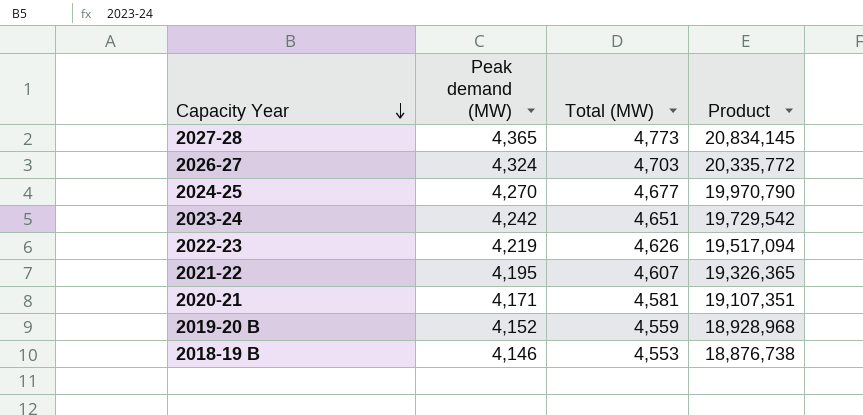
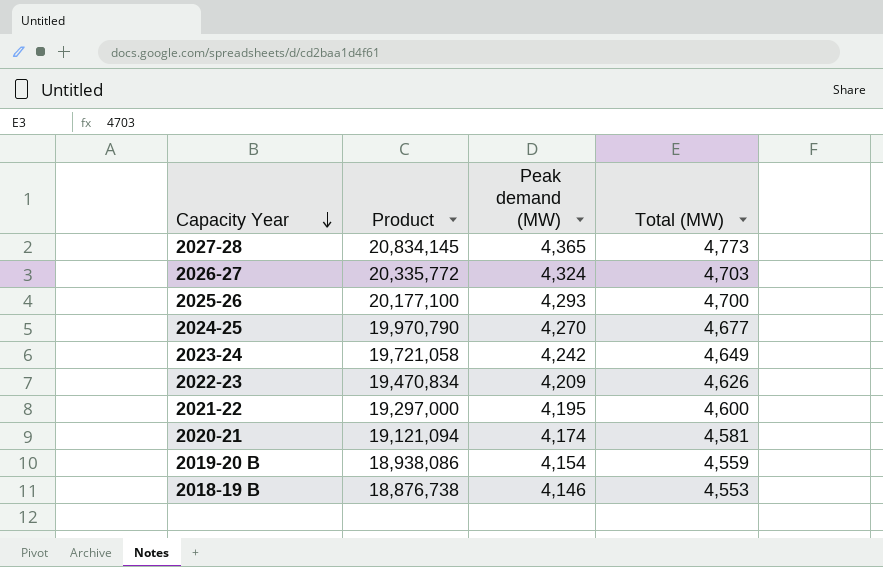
column Product | position: 4 -> 2
row 2025-26: none -> 20,177,100 | 4,293 | 4,700
2023-24 | Product: 19,729,542 -> 19,721,058
2023-24 | Total (MW): 4,651 -> 4,649
2022-23 | Product: 19,517,094 -> 19,470,834
2022-23 | Peak demand (MW): 4,219 -> 4,209
2021-22 | Product: 19,326,365 -> 19,297,000
2021-22 | Total (MW): 4,607 -> 4,600
2020-21 | Product: 19,107,351 -> 19,121,094
2020-21 | Peak demand (MW): 4,171 -> 4,174
2019-20 B | Product: 18,928,968 -> 18,938,086
2019-20 B | Peak demand (MW): 4,152 -> 4,154

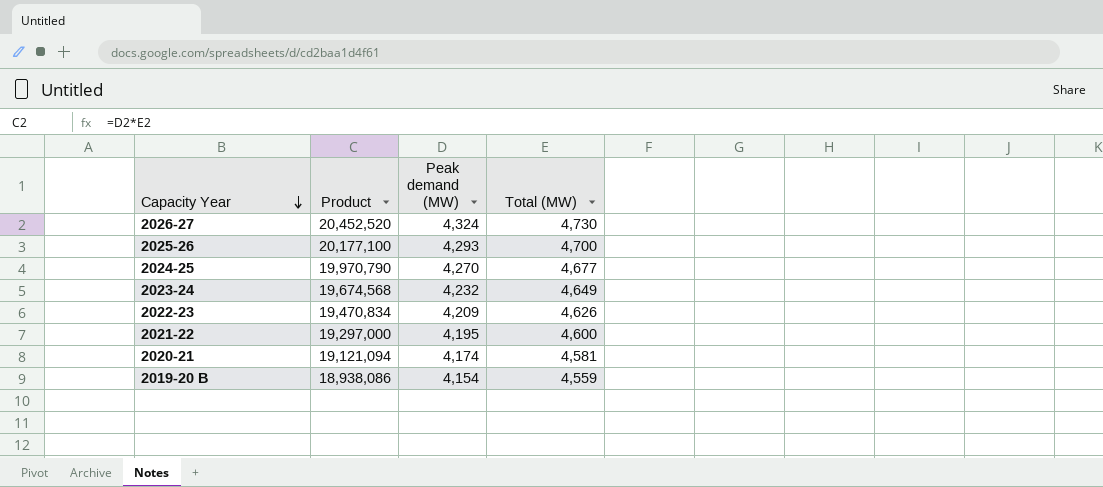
row 2027-28: 20,834,145 | 4,365 | 4,773 -> none
row 2018-19 B: 18,876,738 | 4,146 | 4,553 -> none
2026-27 | Product: 20,335,772 -> 20,452,520
2026-27 | Total (MW): 4,703 -> 4,730
2023-24 | Product: 19,721,058 -> 19,674,568
2023-24 | Peak demand (MW): 4,242 -> 4,232

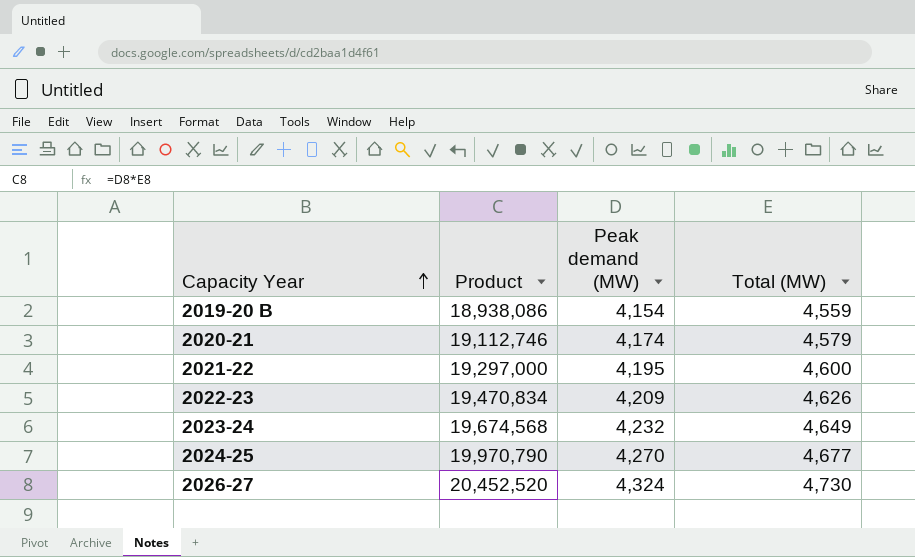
row order: Capacity Year descending -> Capacity Year ascending
row 2025-26: 20,177,100 | 4,293 | 4,700 -> none
2020-21 | Product: 19,121,094 -> 19,112,746
2020-21 | Total (MW): 4,581 -> 4,579

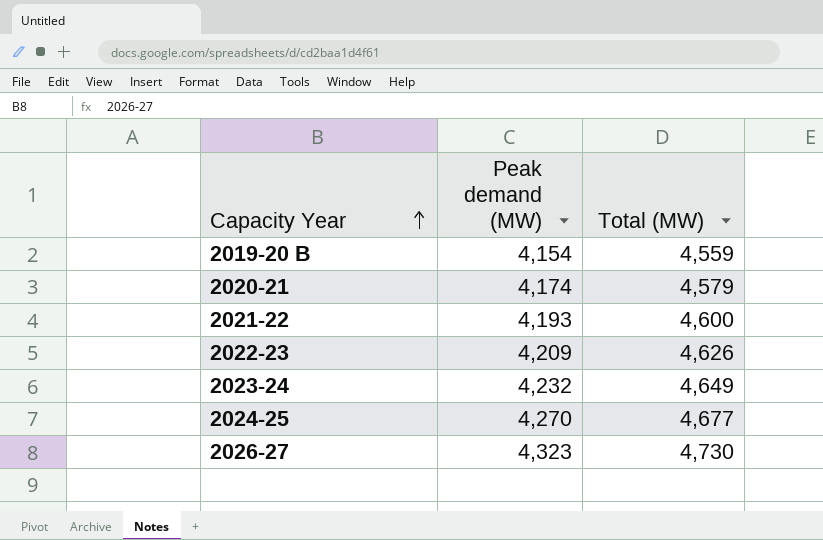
column Product | formula: [Peak demand (MW)] * [Total (MW)] -> none
2021-22 | Peak demand (MW): 4,195 -> 4,193
2026-27 | Peak demand (MW): 4,324 -> 4,323

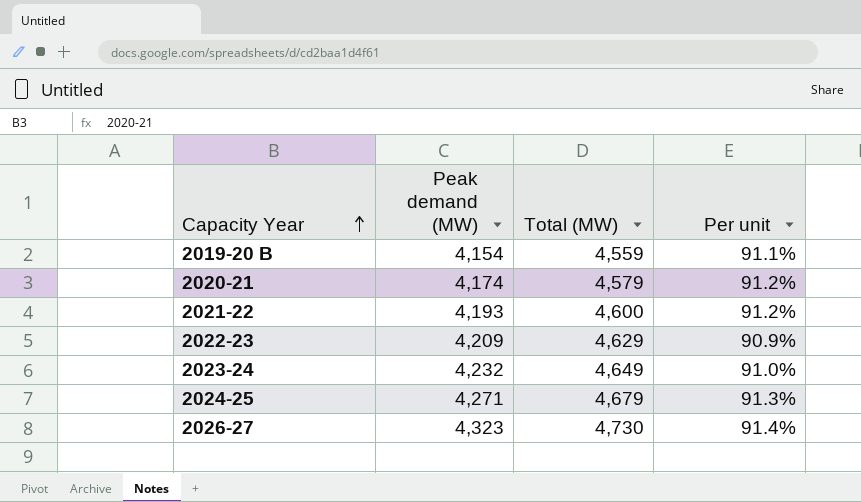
column Per unit | formula: none -> [Peak demand (MW)] / [Total (MW)]
2022-23 | Total (MW): 4,626 -> 4,629
2024-25 | Peak demand (MW): 4,270 -> 4,271
2024-25 | Total (MW): 4,677 -> 4,679

